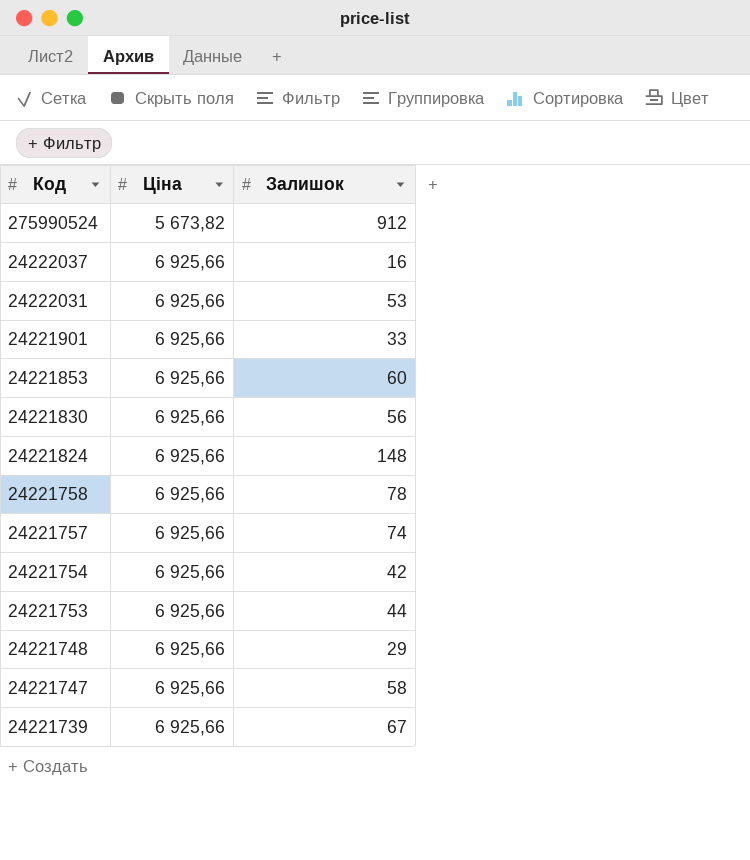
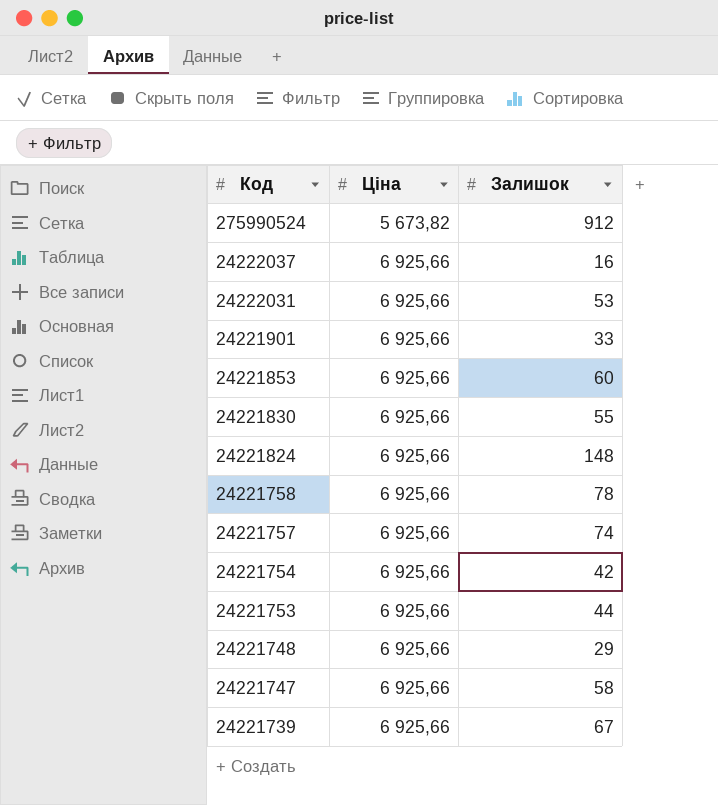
24221830 | Залишок: 56 -> 55

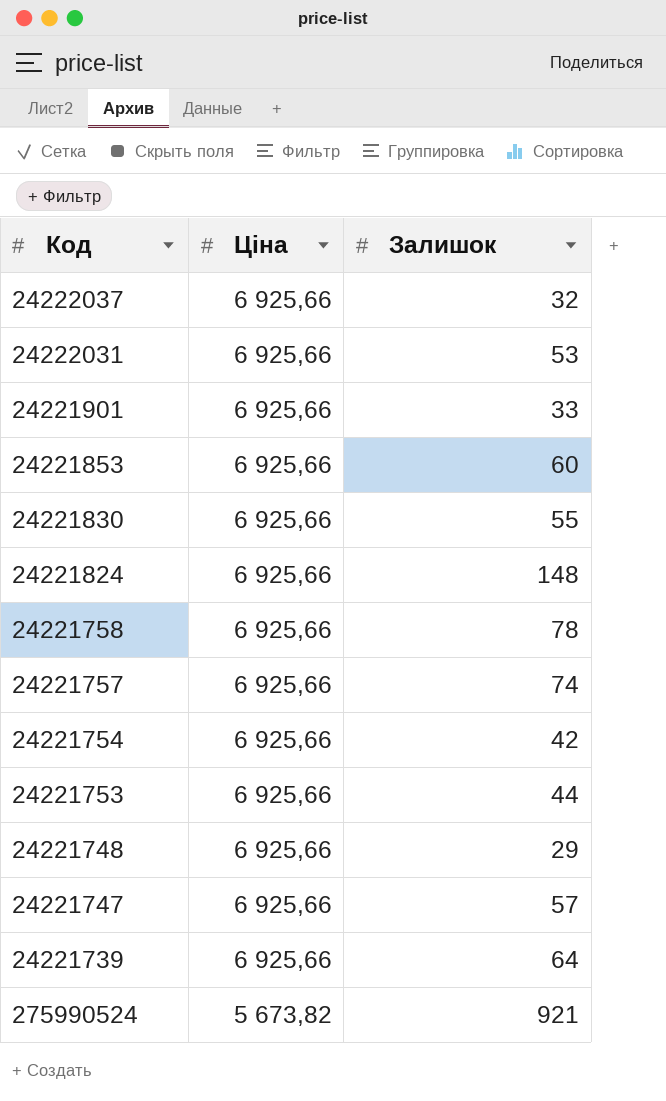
row order: Код descending -> Ціна descending
24222037 | Залишок: 16 -> 32
24221747 | Залишок: 58 -> 57
24221739 | Залишок: 67 -> 64
275990524 | Залишок: 912 -> 921

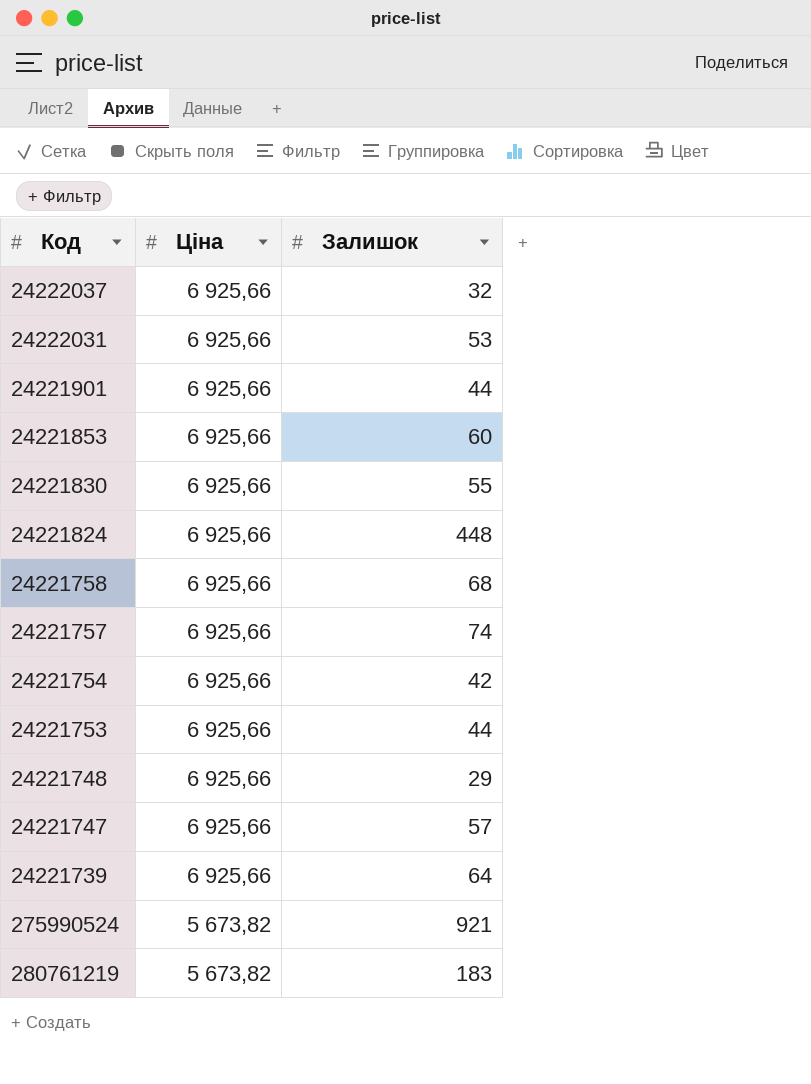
24221901 | Залишок: 33 -> 44
24221824 | Залишок: 148 -> 448
24221758 | Залишок: 78 -> 68
row 280761219: none -> 5 673,82 | 183

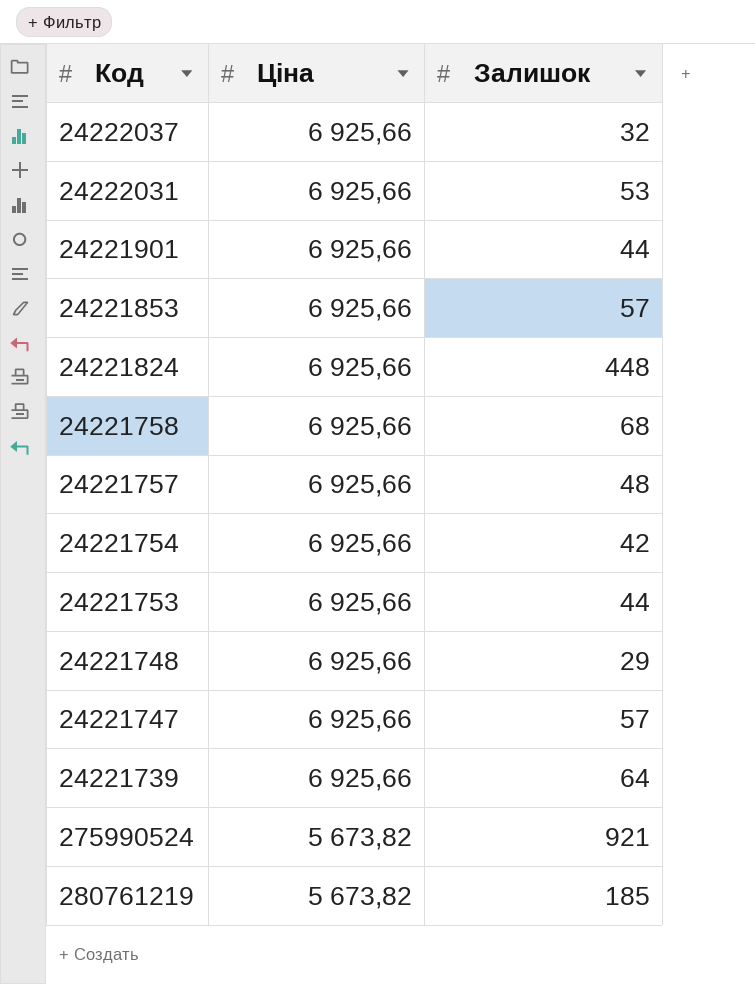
row 24221830: 6 925,66 | 55 -> none
24221853 | Залишок: 60 -> 57
24221757 | Залишок: 74 -> 48
280761219 | Залишок: 183 -> 185

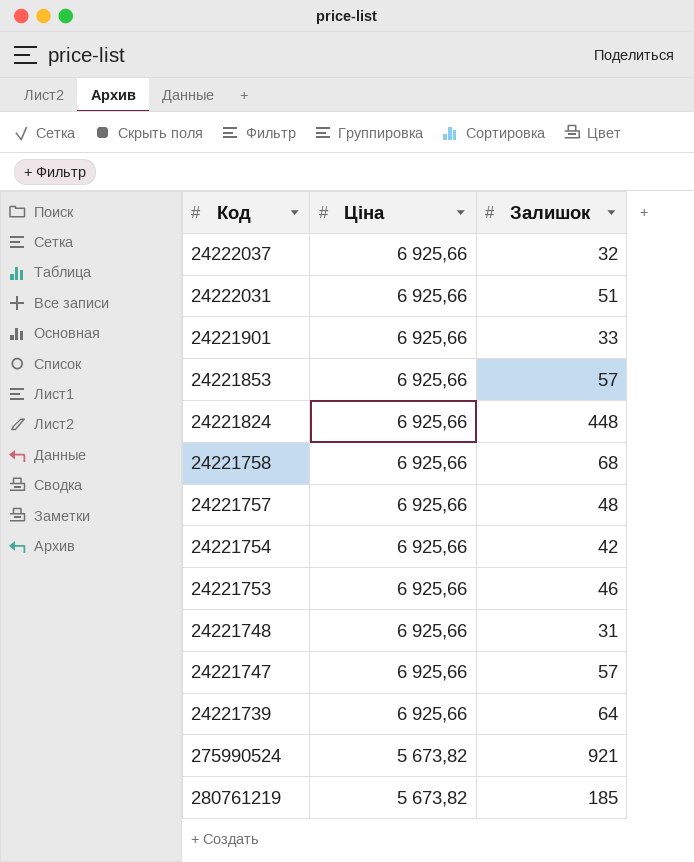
24222031 | Залишок: 53 -> 51
24221901 | Залишок: 44 -> 33
24221753 | Залишок: 44 -> 46
24221748 | Залишок: 29 -> 31

